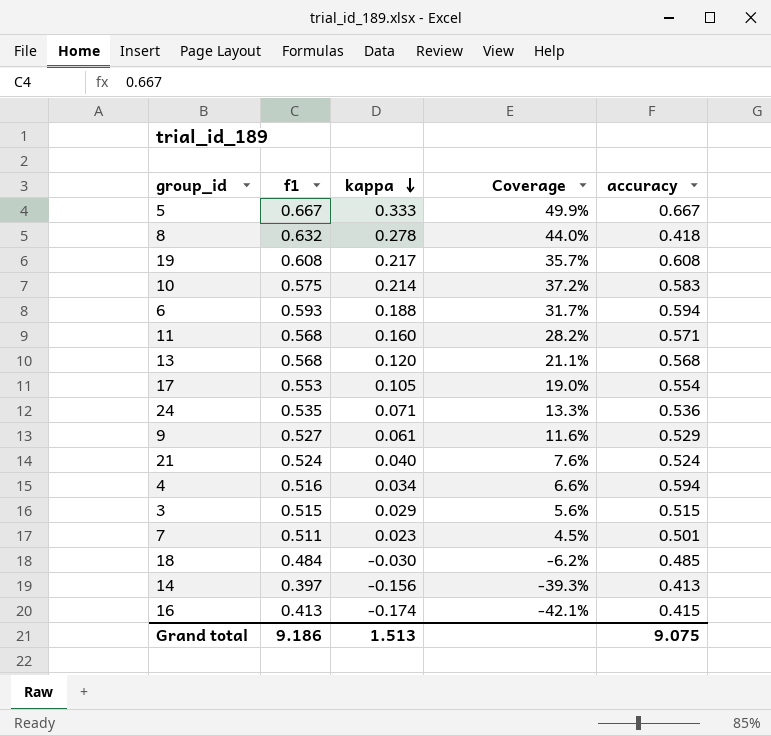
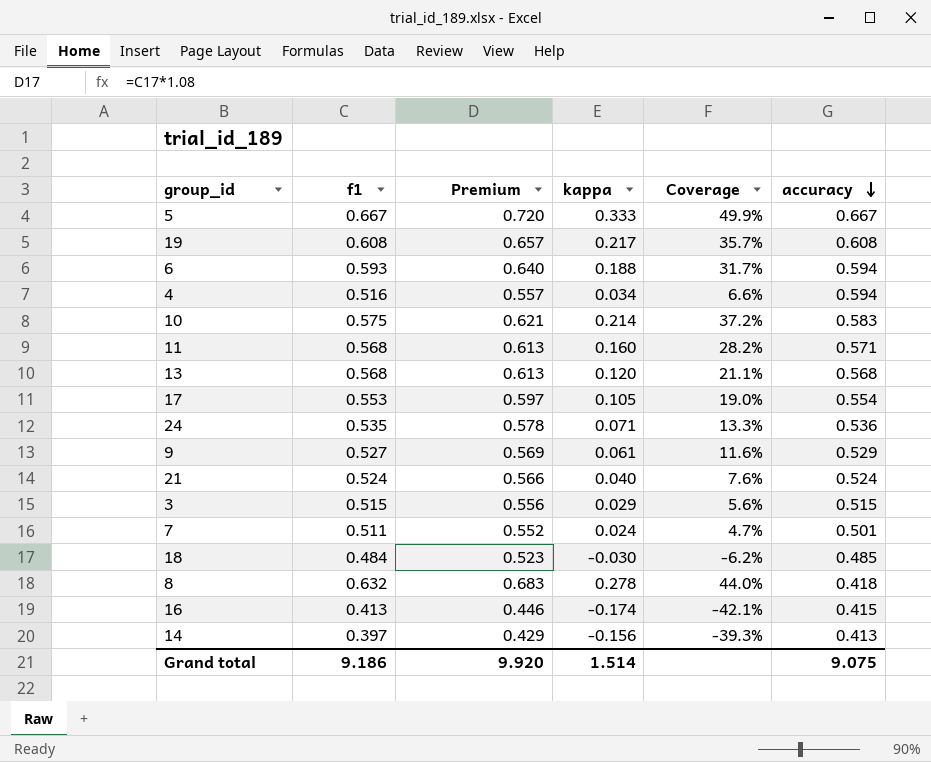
row order: kappa descending -> accuracy descending
column Premium | formula: none -> [f1] * 1.08
7 | kappa: 0.023 -> 0.024
7 | Coverage: 4.5% -> 4.7%
Grand total | kappa: 1.513 -> 1.514

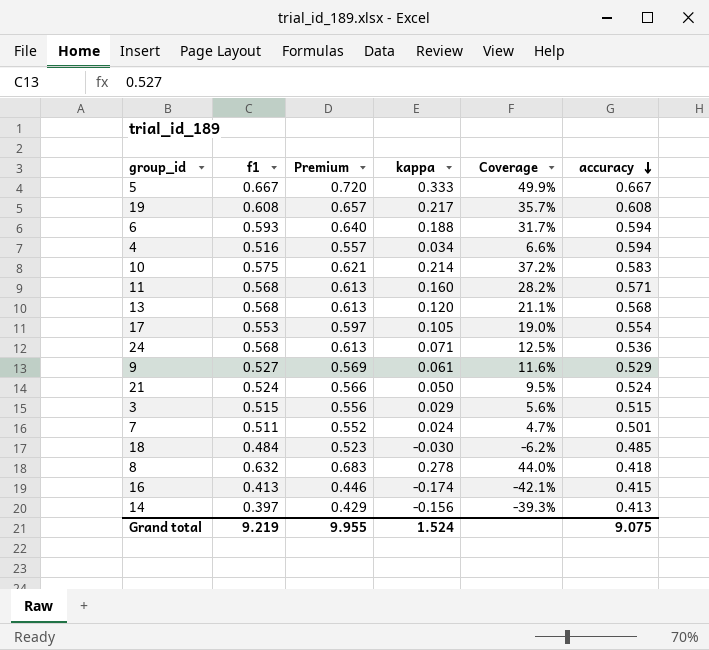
24 | f1: 0.535 -> 0.568
24 | Premium: 0.578 -> 0.613
24 | Coverage: 13.3% -> 12.5%
21 | kappa: 0.040 -> 0.050
21 | Coverage: 7.6% -> 9.5%
Grand total | f1: 9.186 -> 9.219
Grand total | Premium: 9.920 -> 9.955
Grand total | kappa: 1.514 -> 1.524

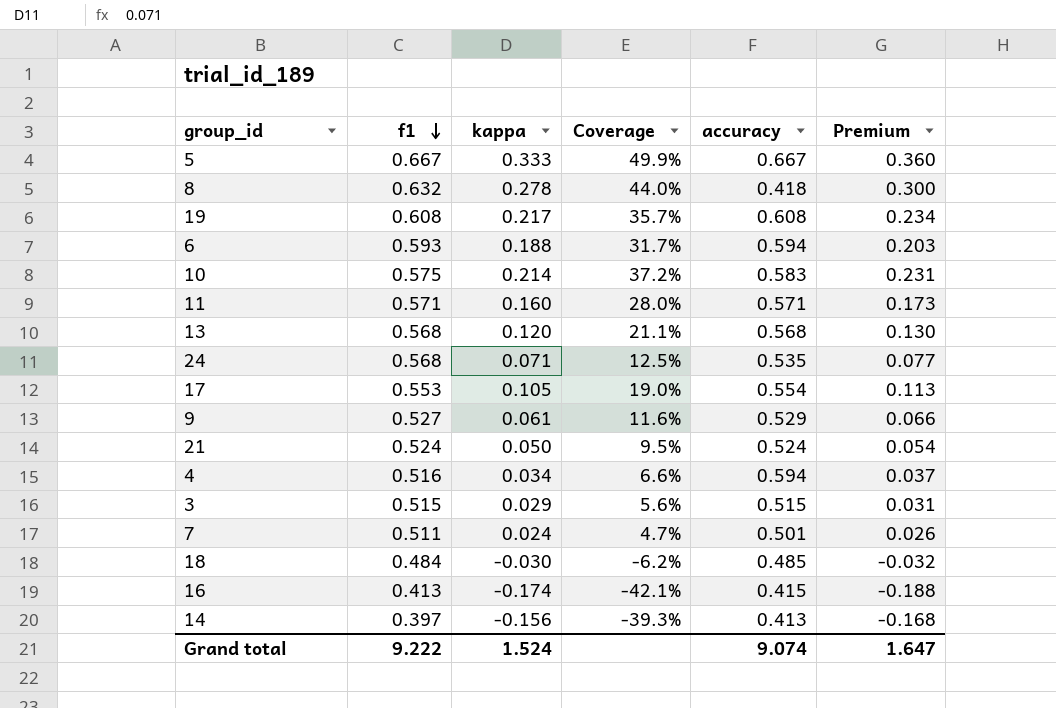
row order: accuracy descending -> f1 descending
column Premium | formula: [f1] * 1.08 -> [kappa] * 1.08
column Premium | position: 3 -> 6
11 | f1: 0.568 -> 0.571
11 | Coverage: 28.2% -> 28.0%
24 | accuracy: 0.536 -> 0.535
Grand total | f1: 9.219 -> 9.222
Grand total | accuracy: 9.075 -> 9.074
Grand total | Premium: 9.955 -> 1.647

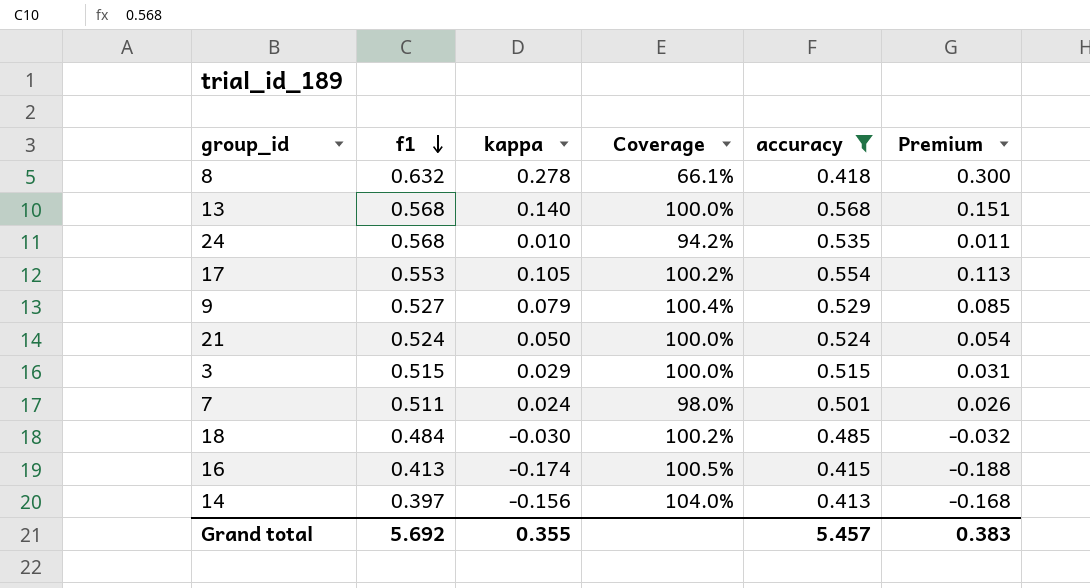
filter: none -> accuracy <= 0.568
column Coverage | formula: [kappa] / [f1] -> [accuracy] / [f1]
13 | kappa: 0.120 -> 0.140
13 | Premium: 0.130 -> 0.151
24 | kappa: 0.071 -> 0.010
24 | Premium: 0.077 -> 0.011
9 | kappa: 0.061 -> 0.079
9 | Premium: 0.066 -> 0.085
Grand total | f1: 9.222 -> 5.692
Grand total | kappa: 1.524 -> 0.355
Grand total | accuracy: 9.074 -> 5.457
Grand total | Premium: 1.647 -> 0.383

